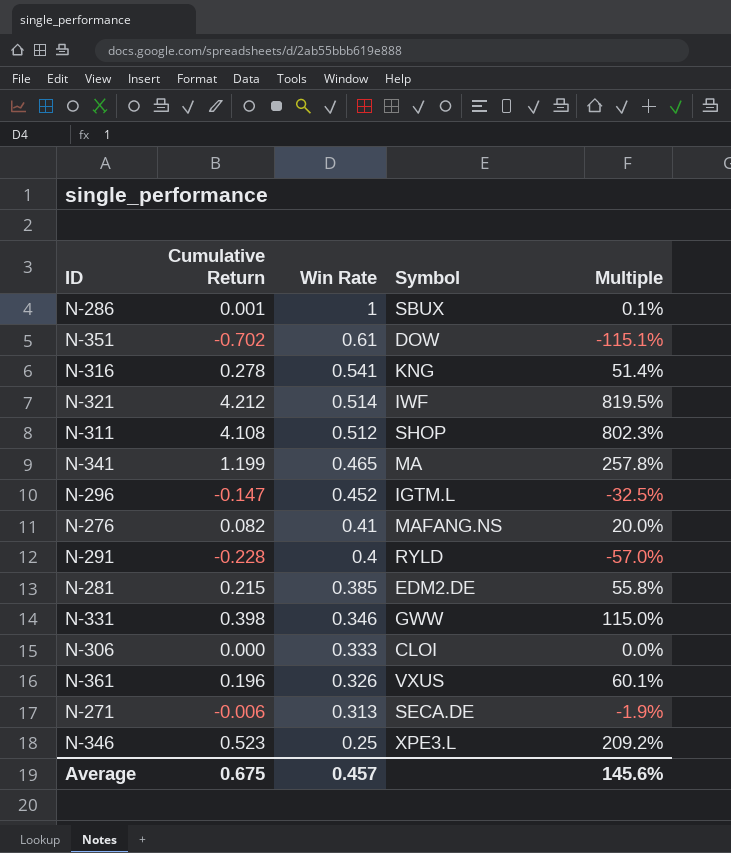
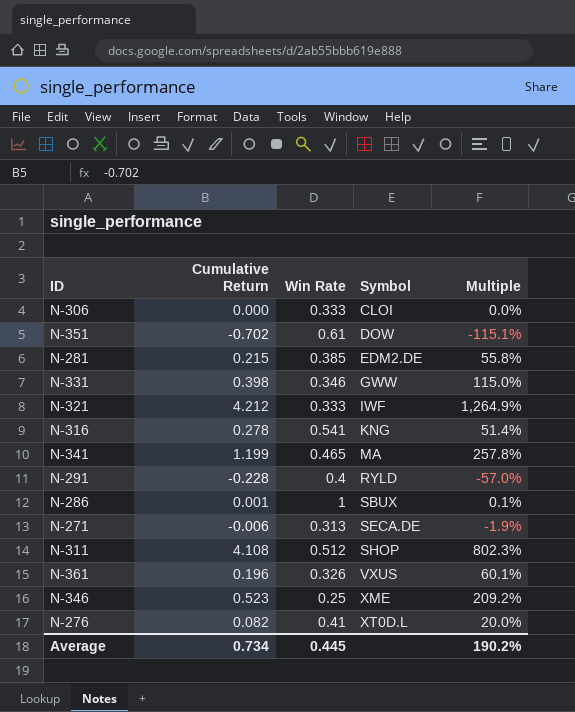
row order: Win Rate descending -> Symbol ascending
row N-296: -0.147 | 0.452 | IGTM.L | -32.5% -> none
N-321 | Win Rate: 0.514 -> 0.333
N-321 | Multiple: 819.5% -> 1,264.9%
N-346 | Symbol: XPE3.L -> XME
N-276 | Symbol: MAFANG.NS -> XT0D.L
Average | Cumulative Return: 0.675 -> 0.734
Average | Win Rate: 0.457 -> 0.445
Average | Multiple: 145.6% -> 190.2%

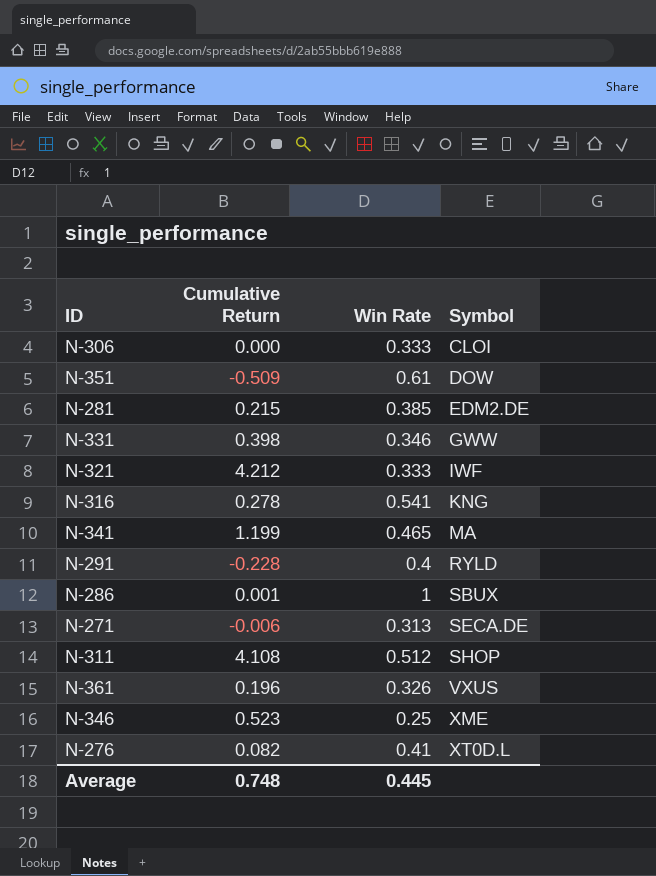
column Multiple | formula: [Cumulative Return] / [Win Rate] -> none
N-351 | Cumulative Return: -0.702 -> -0.509
Average | Cumulative Return: 0.734 -> 0.748

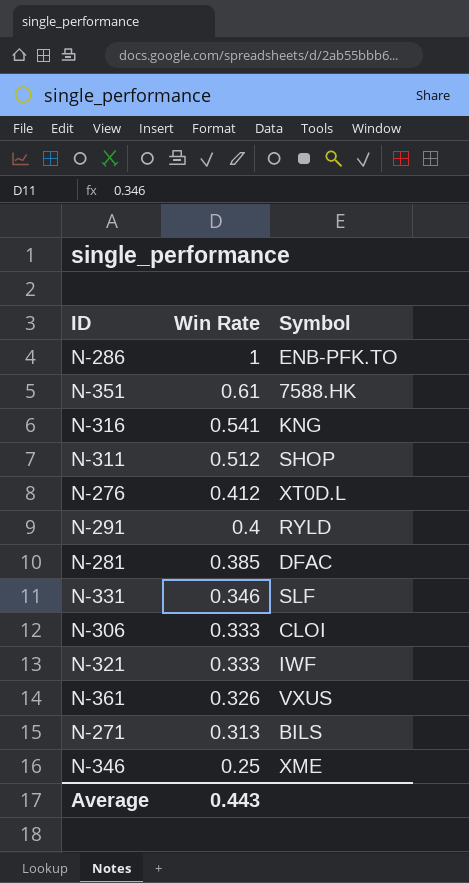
row order: Symbol ascending -> Win Rate descending
column Cumulative Return | position: 2 -> none
row N-341: 1.199 | 0.465 | MA -> none
N-286 | Symbol: SBUX -> ENB-PFK.TO
N-351 | Symbol: DOW -> 7588.HK
N-276 | Win Rate: 0.41 -> 0.412
N-281 | Symbol: EDM2.DE -> DFAC
N-331 | Symbol: GWW -> SLF
N-271 | Symbol: SECA.DE -> BILS
Average | Win Rate: 0.445 -> 0.443

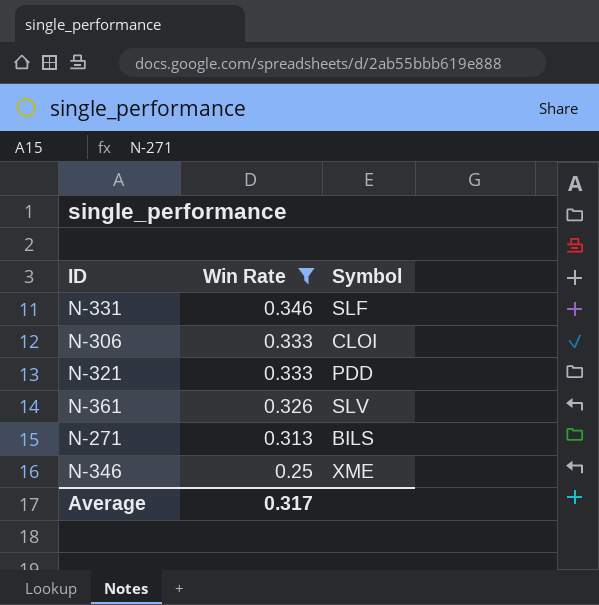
filter: none -> Win Rate <= 0.346
N-321 | Symbol: IWF -> PDD
N-361 | Symbol: VXUS -> SLV
Average | Win Rate: 0.443 -> 0.317

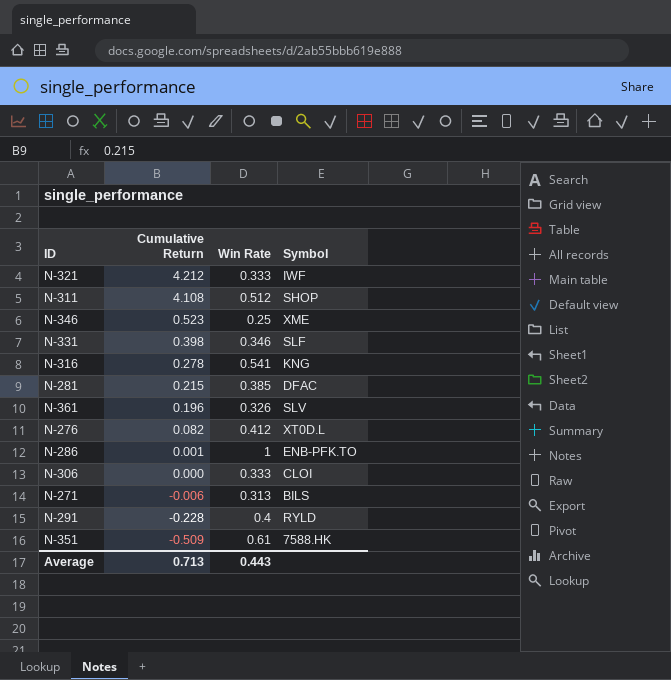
filter: Win Rate <= 0.346 -> none
row order: Win Rate descending -> Cumulative Return descending
column Cumulative Return | position: none -> 2
N-321 | Symbol: PDD -> IWF
Average | Win Rate: 0.317 -> 0.443

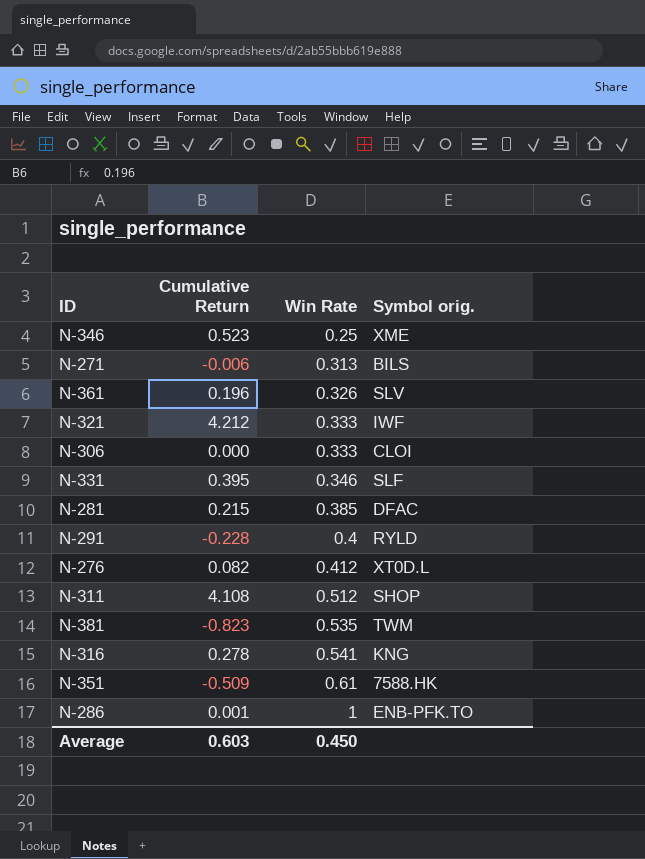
row order: Cumulative Return descending -> Win Rate ascending
column name: Symbol -> Symbol orig.
N-331 | Cumulative Return: 0.398 -> 0.395
row N-381: none -> -0.823 | 0.535 | TWM
Average | Cumulative Return: 0.713 -> 0.603
Average | Win Rate: 0.443 -> 0.450

